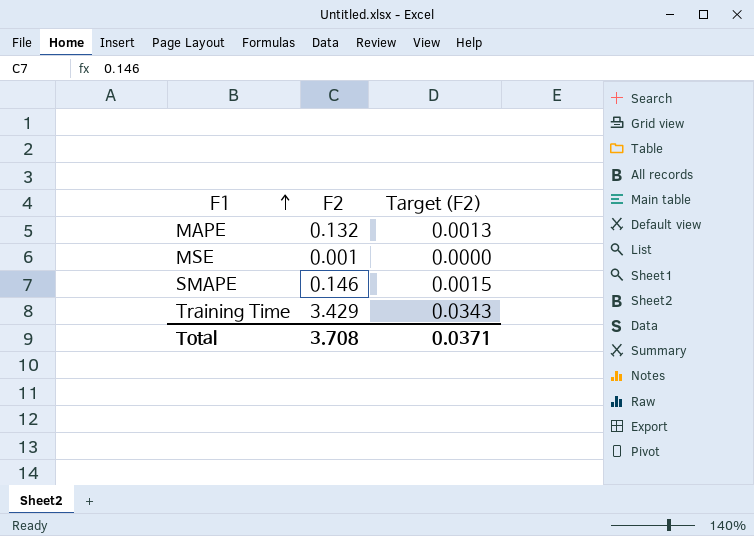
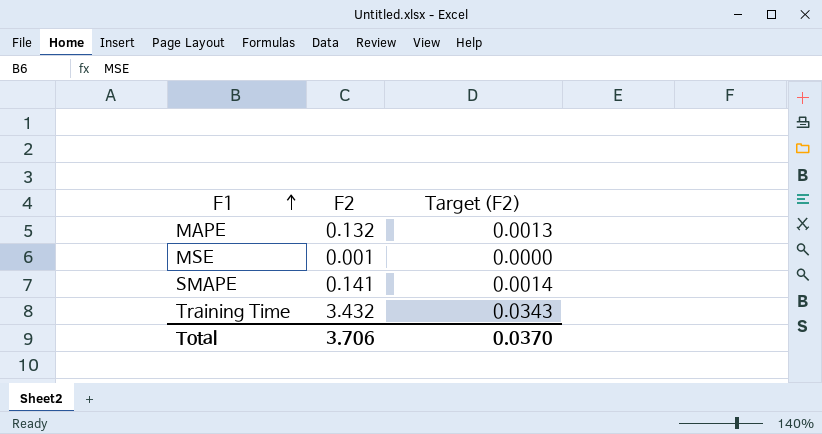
SMAPE | F2: 0.146 -> 0.141
SMAPE | Target (F2): 0.0015 -> 0.0014
Training Time | F2: 3.429 -> 3.432
Total | F2: 3.708 -> 3.706
Total | Target (F2): 0.0371 -> 0.0370

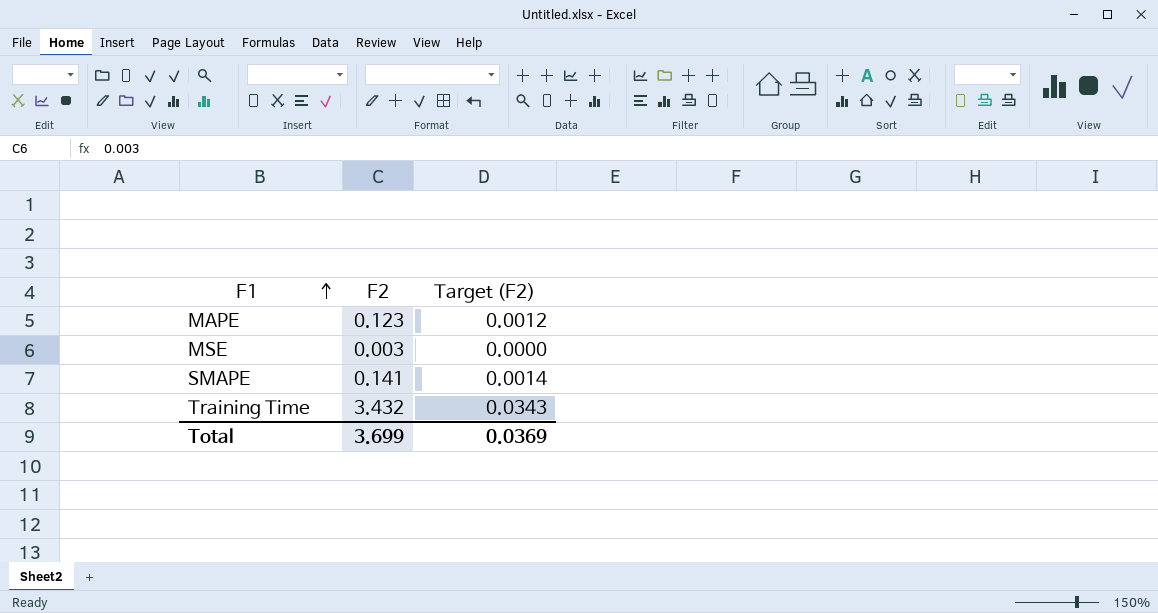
MAPE | F2: 0.132 -> 0.123
MAPE | Target (F2): 0.0013 -> 0.0012
MSE | F2: 0.001 -> 0.003
Total | F2: 3.706 -> 3.699
Total | Target (F2): 0.0370 -> 0.0369

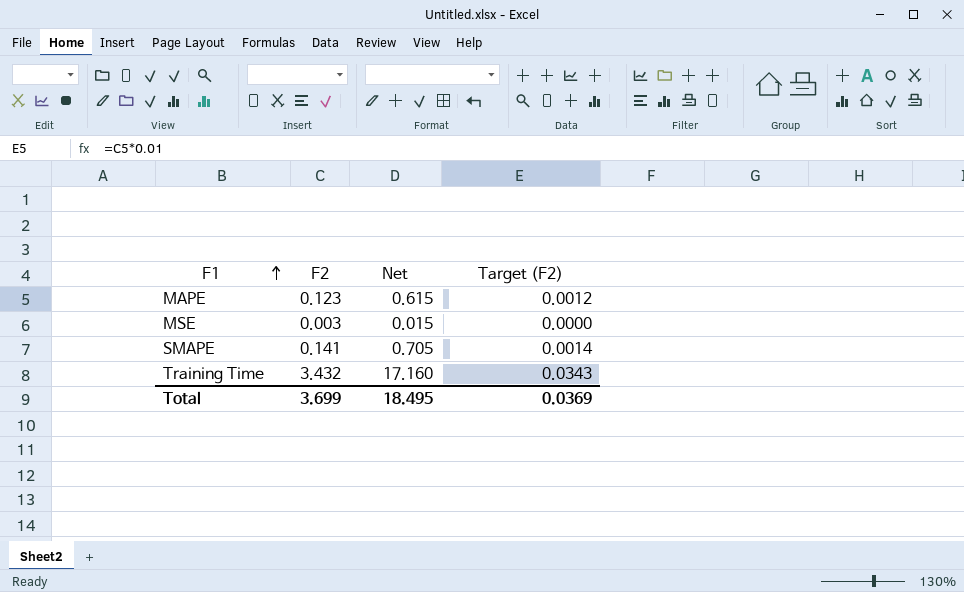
column Net | formula: none -> [F2] * 5

